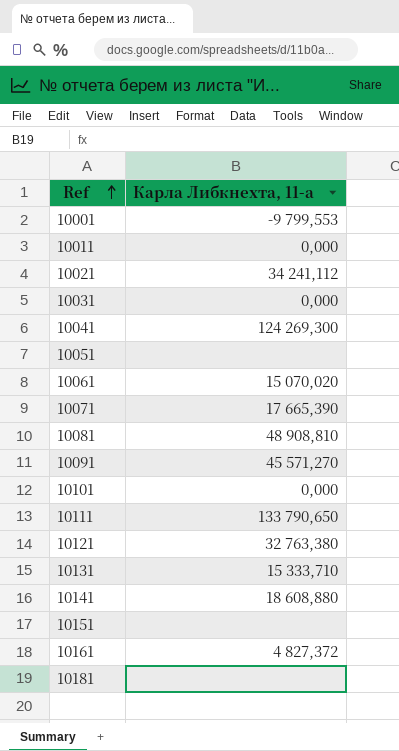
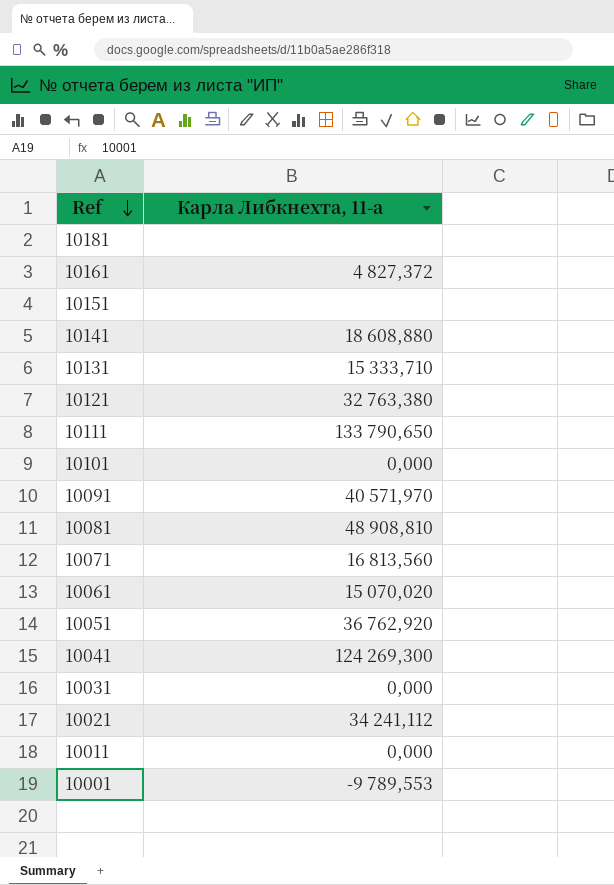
row order: Ref ascending -> Ref descending
10091 | Карла Либкнехта, 11-а: 45 571,270 -> 40 571,970
10071 | Карла Либкнехта, 11-а: 17 665,390 -> 16 813,560
10051 | Карла Либкнехта, 11-а: none -> 36 762,920
10001 | Карла Либкнехта, 11-а: -9 799,553 -> -9 789,553

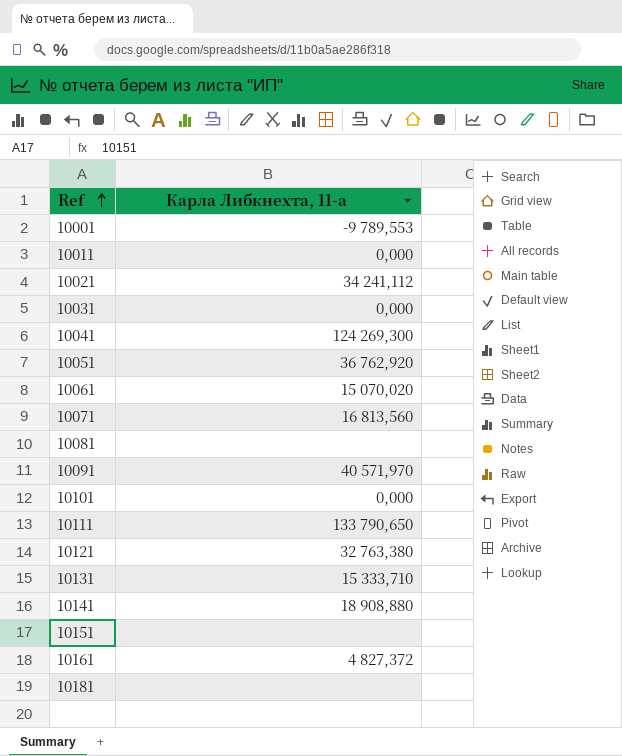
row order: Ref descending -> Ref ascending
10081 | Карла Либкнехта, 11-а: 48 908,810 -> none
10141 | Карла Либкнехта, 11-а: 18 608,880 -> 18 908,880

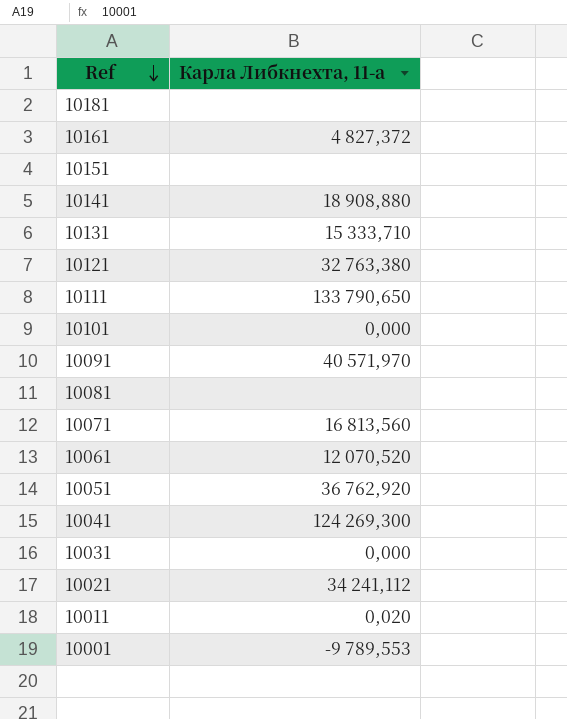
row order: Ref ascending -> Ref descending
10061 | Карла Либкнехта, 11-а: 15 070,020 -> 12 070,520
10011 | Карла Либкнехта, 11-а: 0,000 -> 0,020

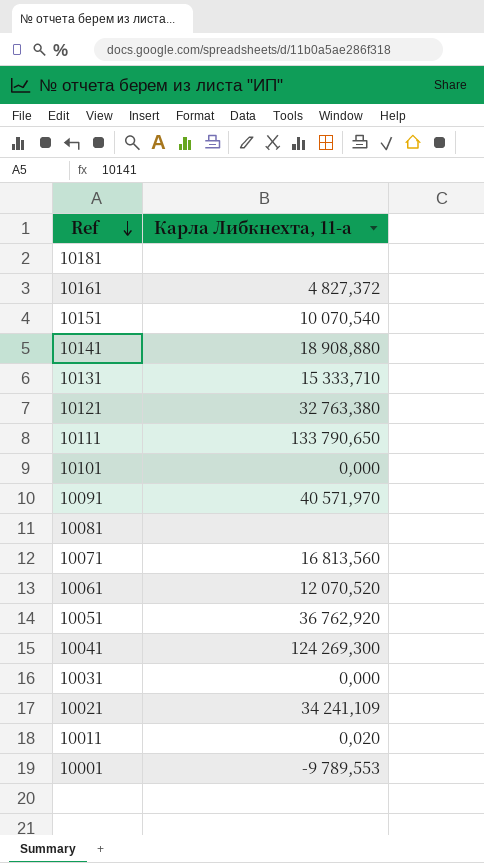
10151 | Карла Либкнехта, 11-а: none -> 10 070,540
10021 | Карла Либкнехта, 11-а: 34 241,112 -> 34 241,109

